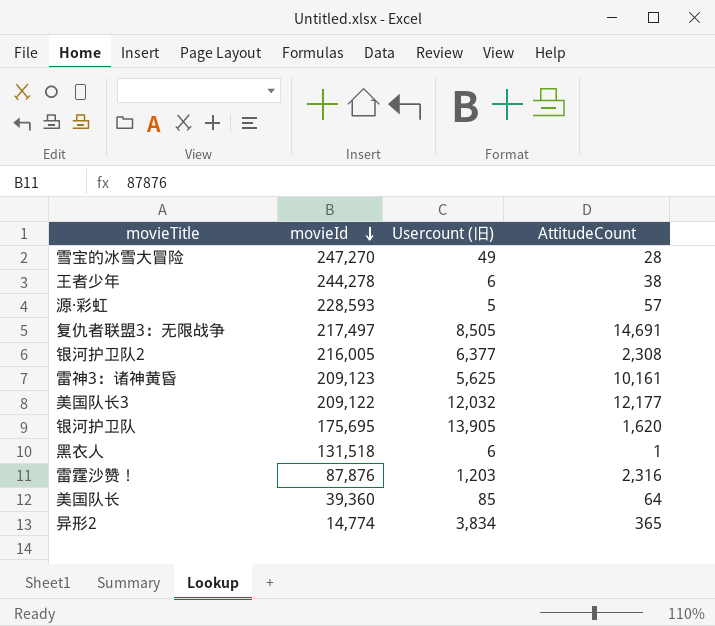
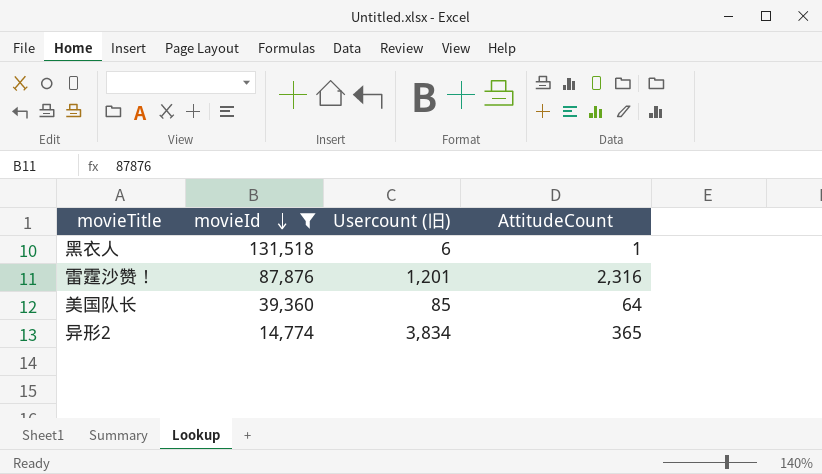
filter: none -> movieId <= 131,518
雷霆沙赞！ | Usercount (旧): 1,203 -> 1,201

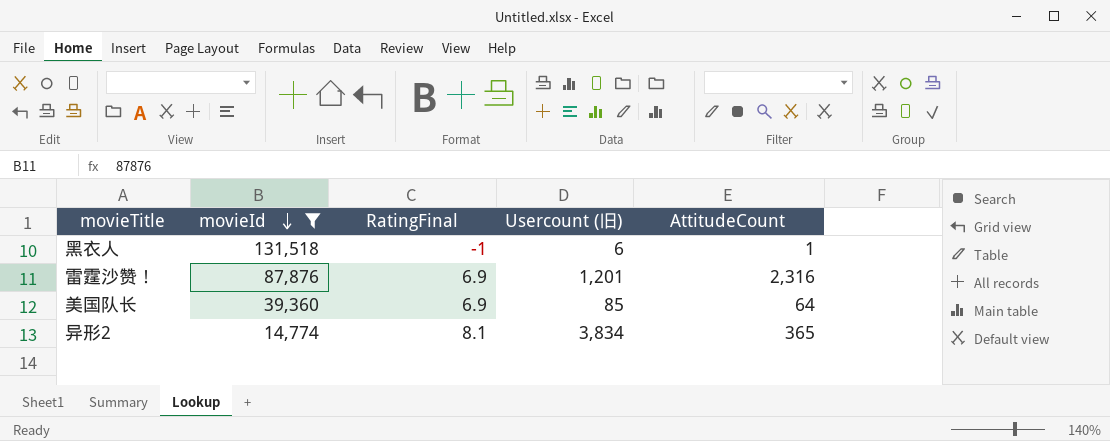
column RatingFinal | position: none -> 3

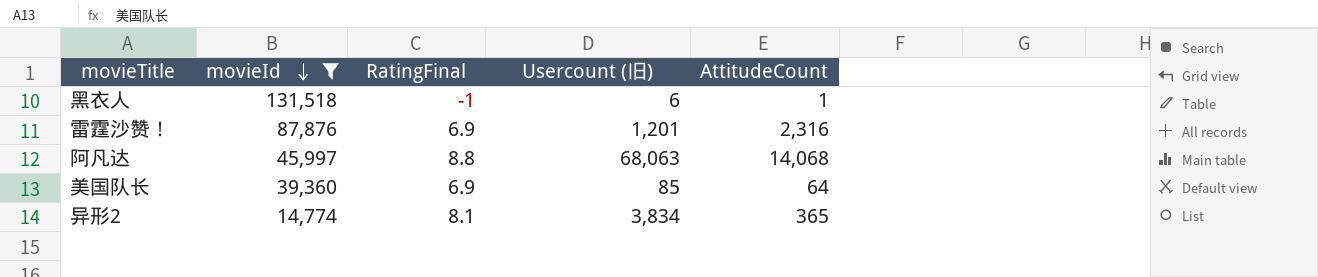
row 阿凡达: none -> 45,997 | 8.8 | 68,063 | 14,068

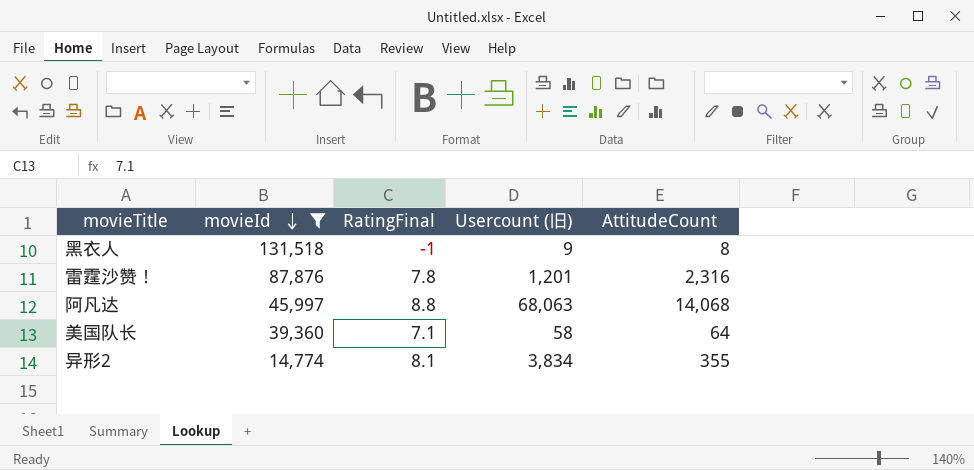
黑衣人 | Usercount (旧): 6 -> 9
黑衣人 | AttitudeCount: 1 -> 8
雷霆沙赞！ | RatingFinal: 6.9 -> 7.8
美国队长 | RatingFinal: 6.9 -> 7.1
美国队长 | Usercount (旧): 85 -> 58
异形2 | AttitudeCount: 365 -> 355

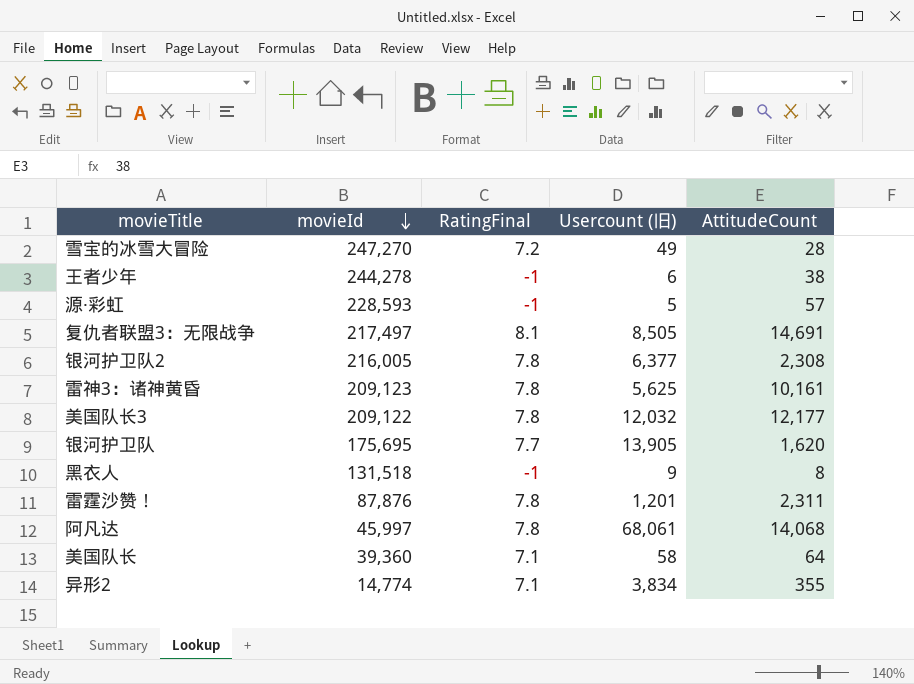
filter: movieId <= 131,518 -> none
雷霆沙赞！ | AttitudeCount: 2,316 -> 2,311
阿凡达 | RatingFinal: 8.8 -> 7.8
阿凡达 | Usercount (旧): 68,063 -> 68,061
异形2 | RatingFinal: 8.1 -> 7.1

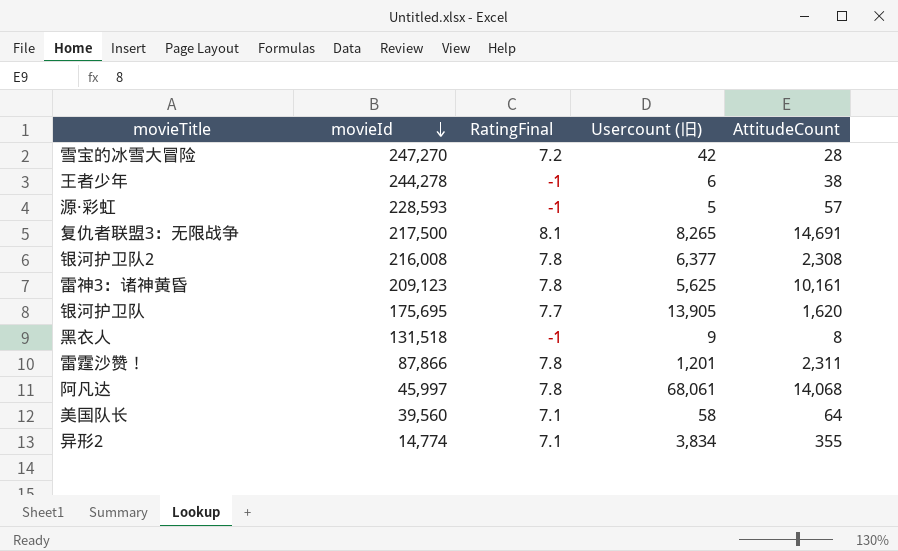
row 美国队长3: 209,122 | 7.8 | 12,032 | 12,177 -> none
雪宝的冰雪大冒险 | Usercount (旧): 49 -> 42
复仇者联盟3：无限战争 | movieId: 217,497 -> 217,500
复仇者联盟3：无限战争 | Usercount (旧): 8,505 -> 8,265
银河护卫队2 | movieId: 216,005 -> 216,008
雷霆沙赞！ | movieId: 87,876 -> 87,866
美国队长 | movieId: 39,360 -> 39,560

